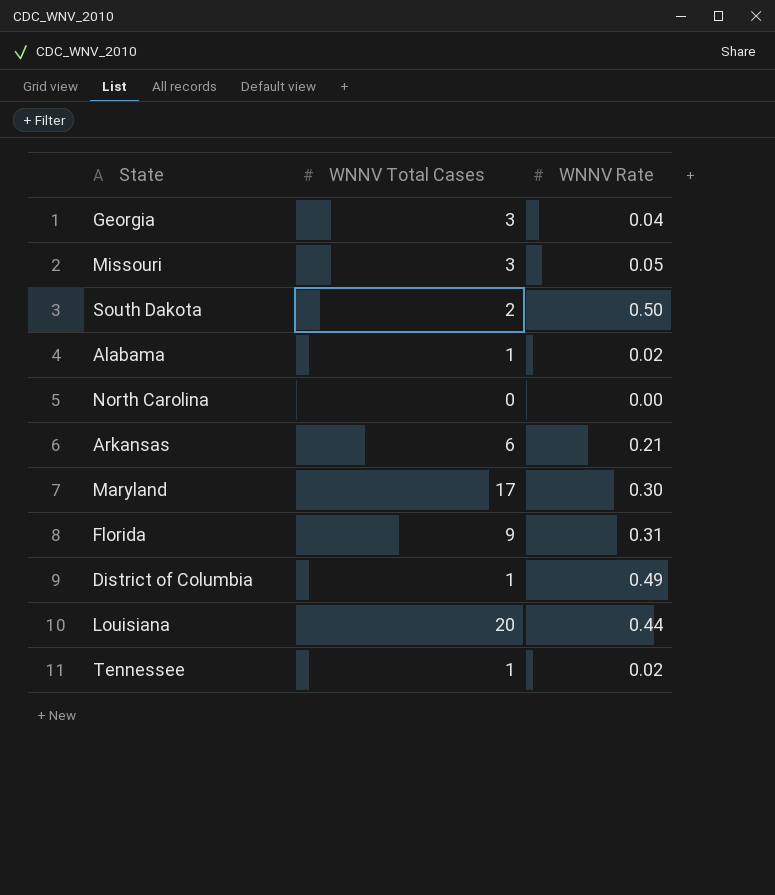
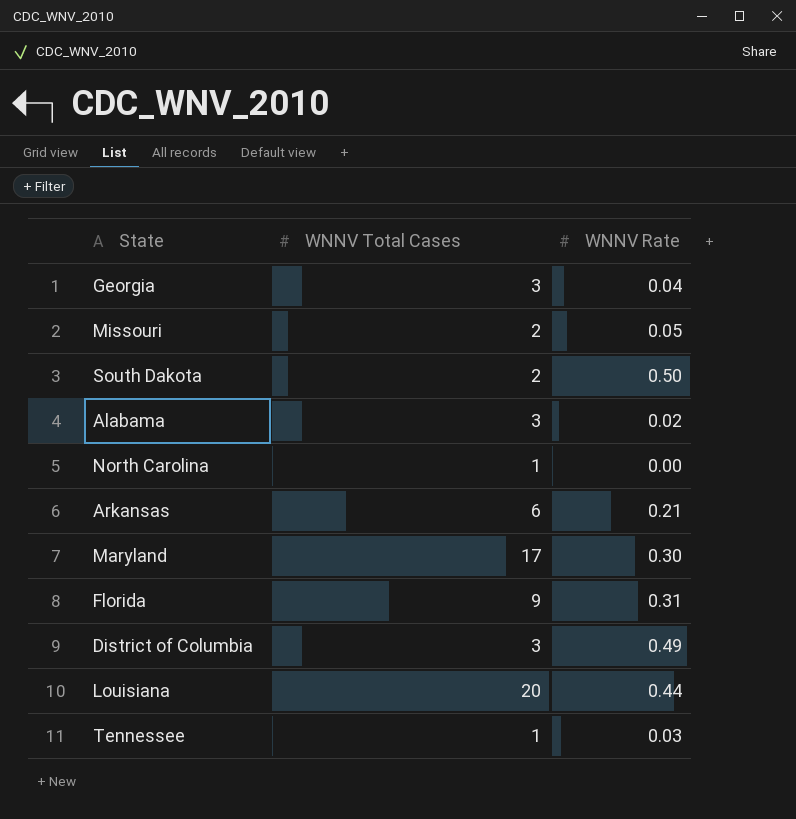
Missouri | WNNV Total Cases: 3 -> 2
Alabama | WNNV Total Cases: 1 -> 3
North Carolina | WNNV Total Cases: 0 -> 1
District of Columbia | WNNV Total Cases: 1 -> 3
Tennessee | WNNV Rate: 0.02 -> 0.03

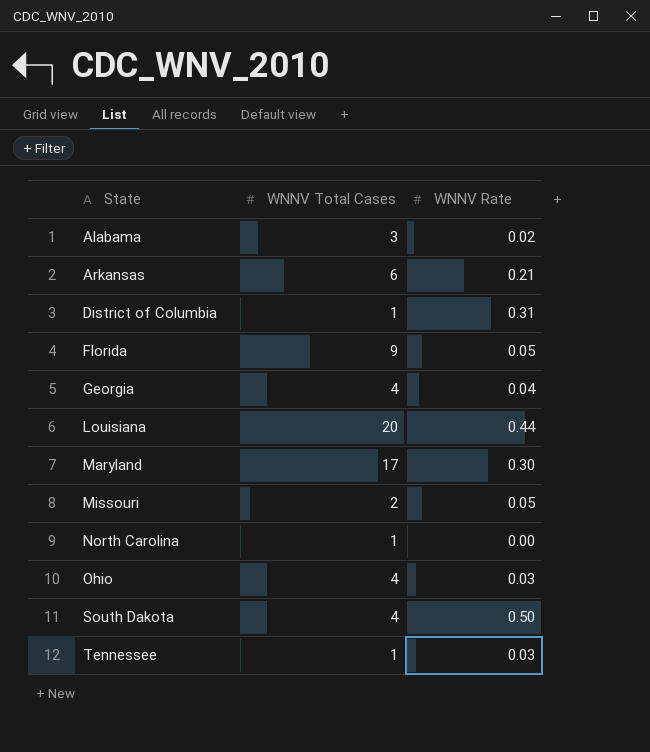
row order: none -> State ascending
District of Columbia | WNNV Total Cases: 3 -> 1
District of Columbia | WNNV Rate: 0.49 -> 0.31
Florida | WNNV Rate: 0.31 -> 0.05
Georgia | WNNV Total Cases: 3 -> 4
row Ohio: none -> 4 | 0.03
South Dakota | WNNV Total Cases: 2 -> 4

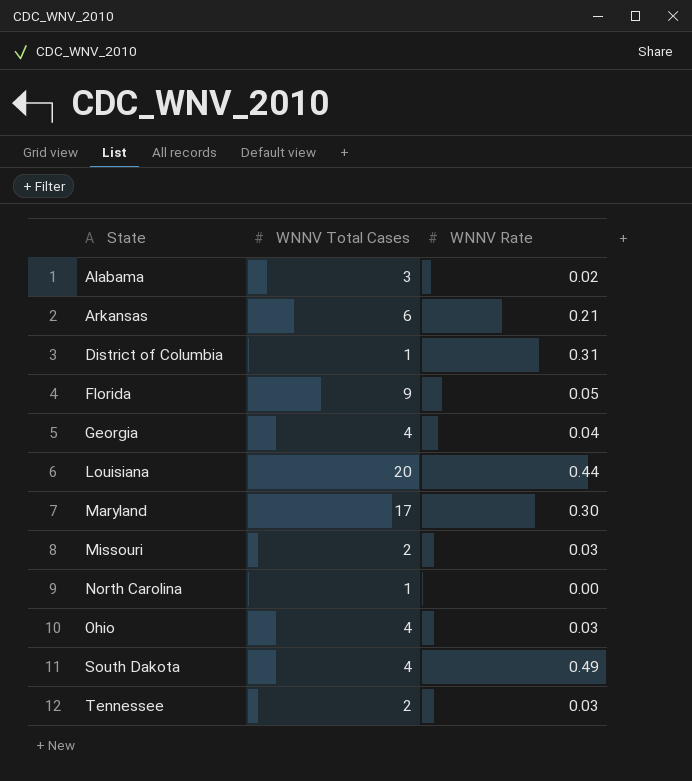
Missouri | WNNV Rate: 0.05 -> 0.03
South Dakota | WNNV Rate: 0.50 -> 0.49
Tennessee | WNNV Total Cases: 1 -> 2

